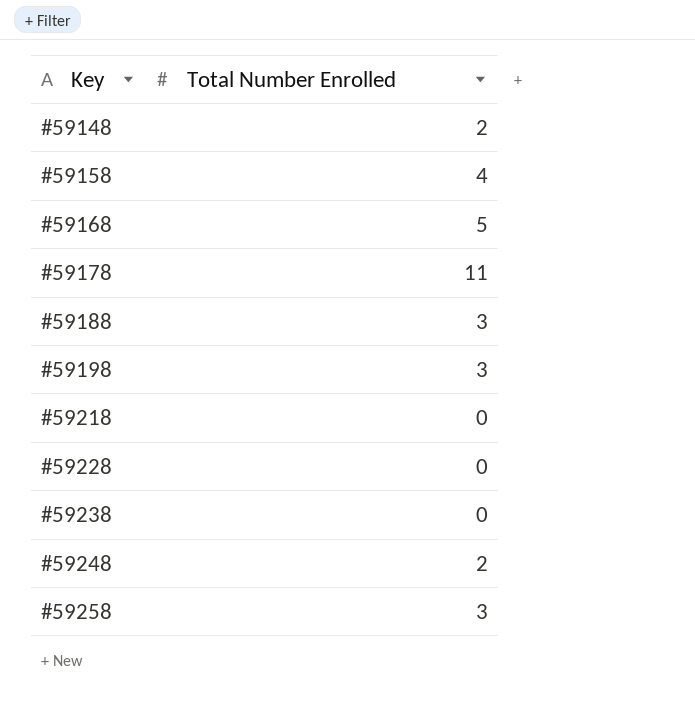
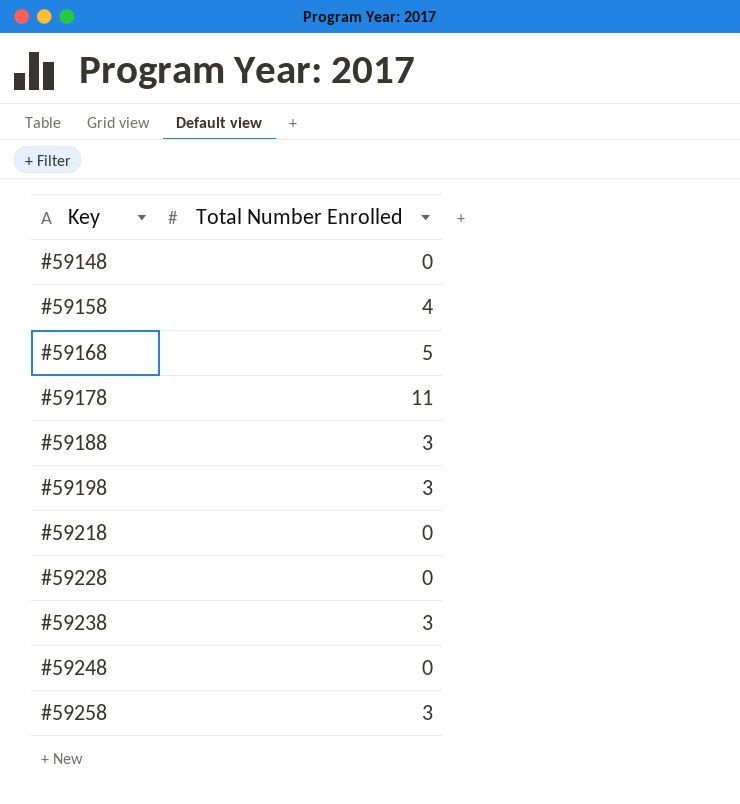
#59148 | Total Number Enrolled: 2 -> 0
#59238 | Total Number Enrolled: 0 -> 3
#59248 | Total Number Enrolled: 2 -> 0

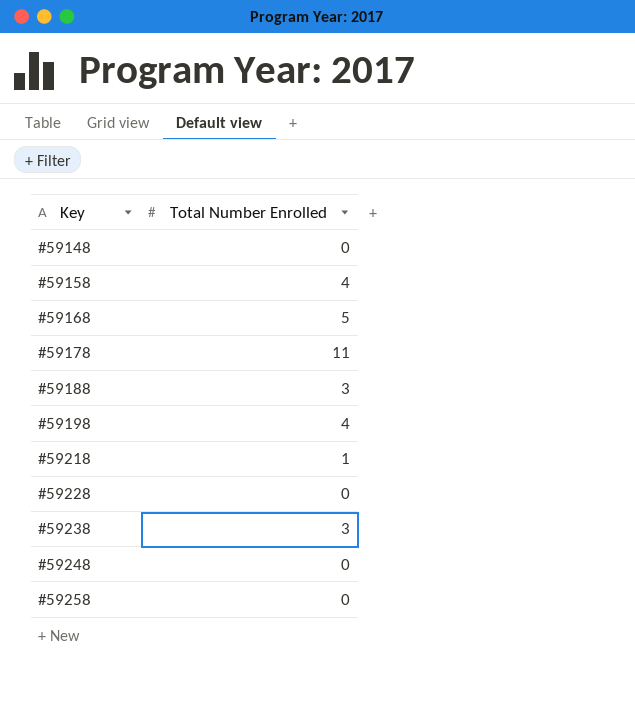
#59198 | Total Number Enrolled: 3 -> 4
#59218 | Total Number Enrolled: 0 -> 1
#59258 | Total Number Enrolled: 3 -> 0

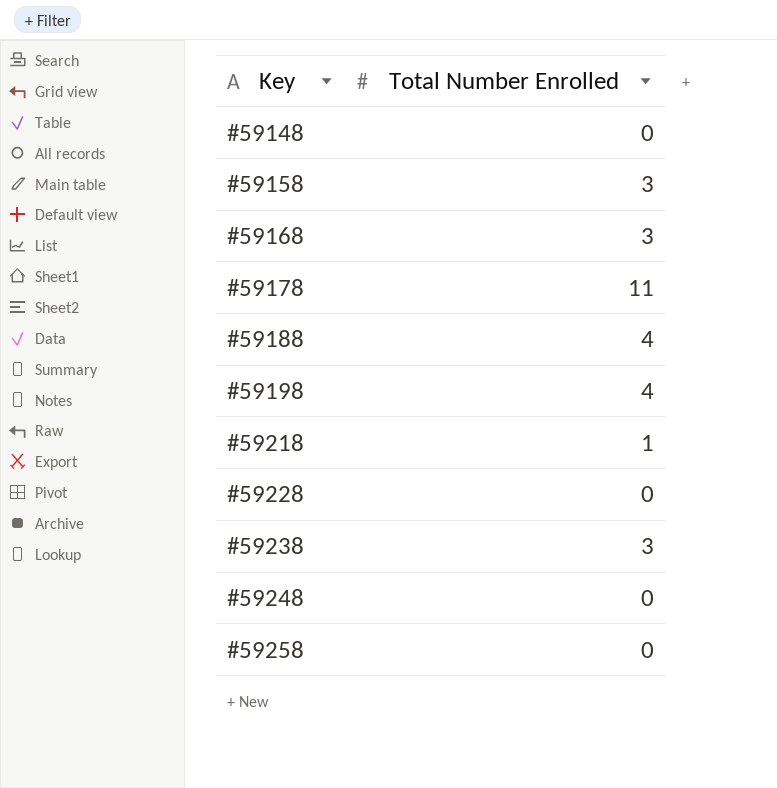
#59158 | Total Number Enrolled: 4 -> 3
#59168 | Total Number Enrolled: 5 -> 3
#59188 | Total Number Enrolled: 3 -> 4

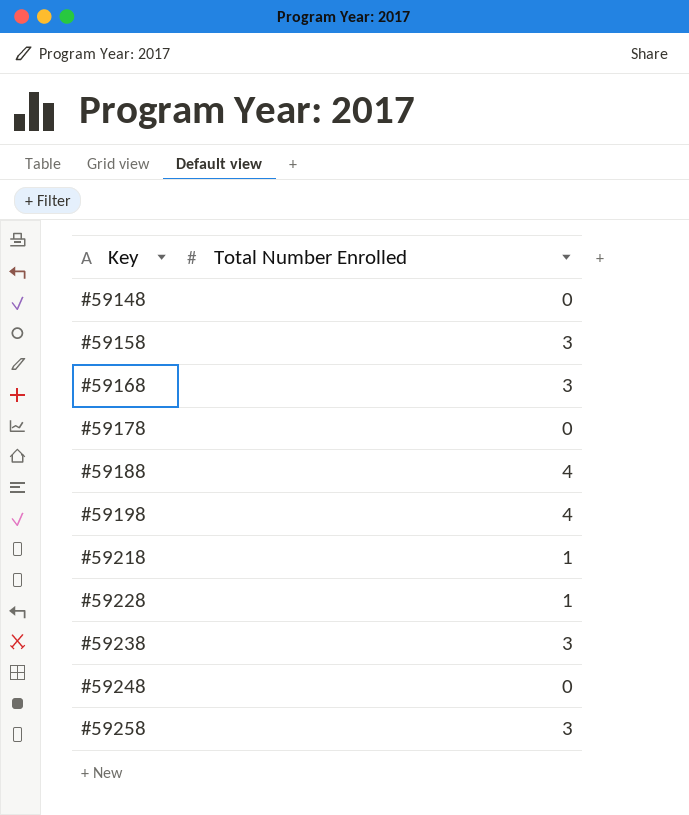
#59178 | Total Number Enrolled: 11 -> 0
#59228 | Total Number Enrolled: 0 -> 1
#59258 | Total Number Enrolled: 0 -> 3

